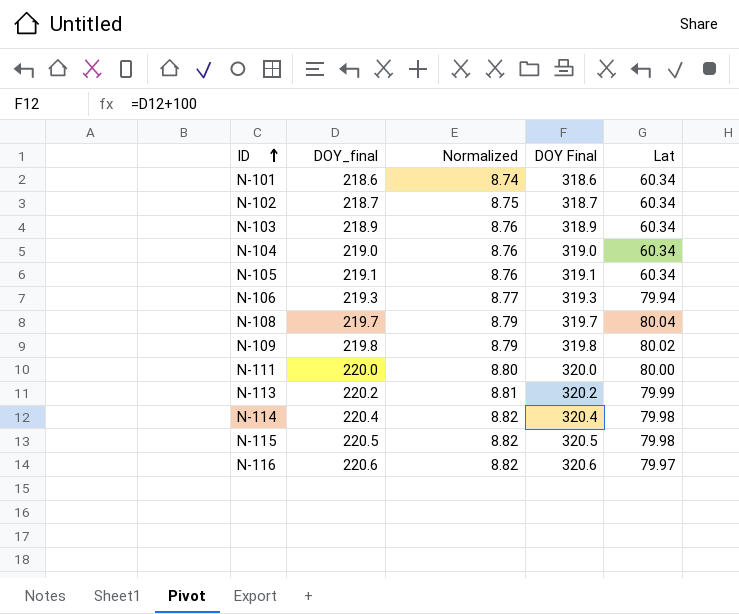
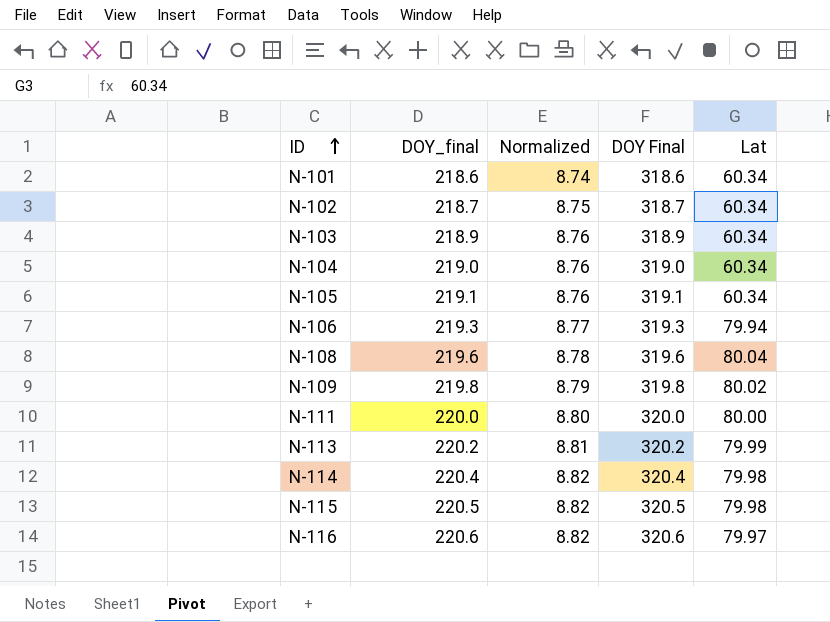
N-108 | DOY_final: 219.7 -> 219.6
N-108 | Normalized: 8.79 -> 8.78
N-108 | DOY Final: 319.7 -> 319.6

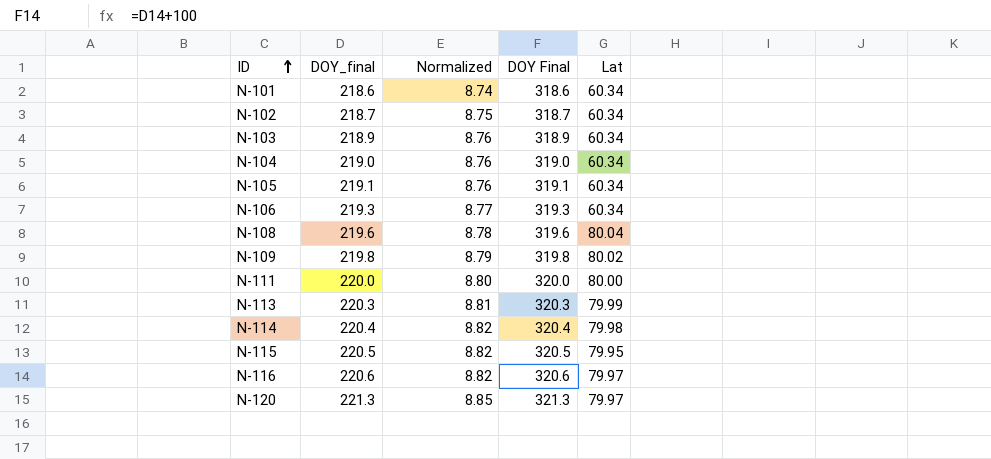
N-106 | Lat: 79.94 -> 60.34
N-113 | DOY_final: 220.2 -> 220.3
N-113 | DOY Final: 320.2 -> 320.3
N-115 | Lat: 79.98 -> 79.95
row N-120: none -> 221.3 | 8.85 | 321.3 | 79.97

